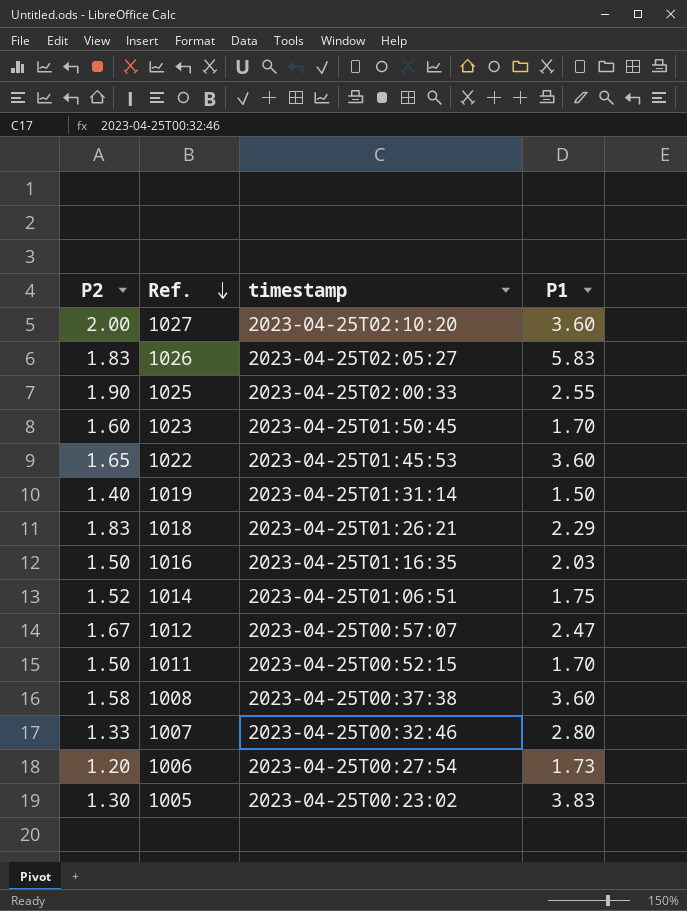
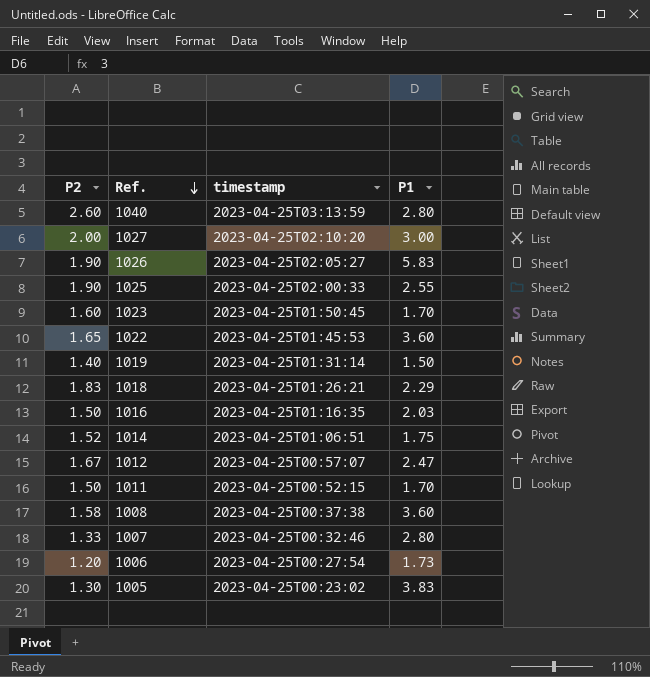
row 1040: none -> 2.60 | 2023-04-25T03:13:59 | 2.80
1027 | P1: 3.60 -> 3.00
1026 | P2: 1.83 -> 1.90

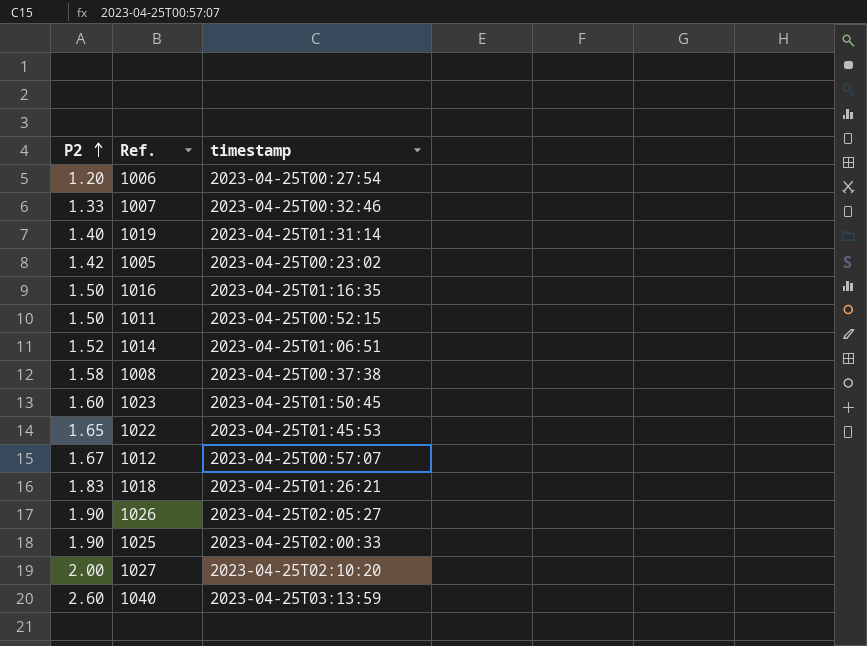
row order: Ref. descending -> P2 ascending
column P1 | position: 4 -> none
1005 | P2: 1.30 -> 1.42

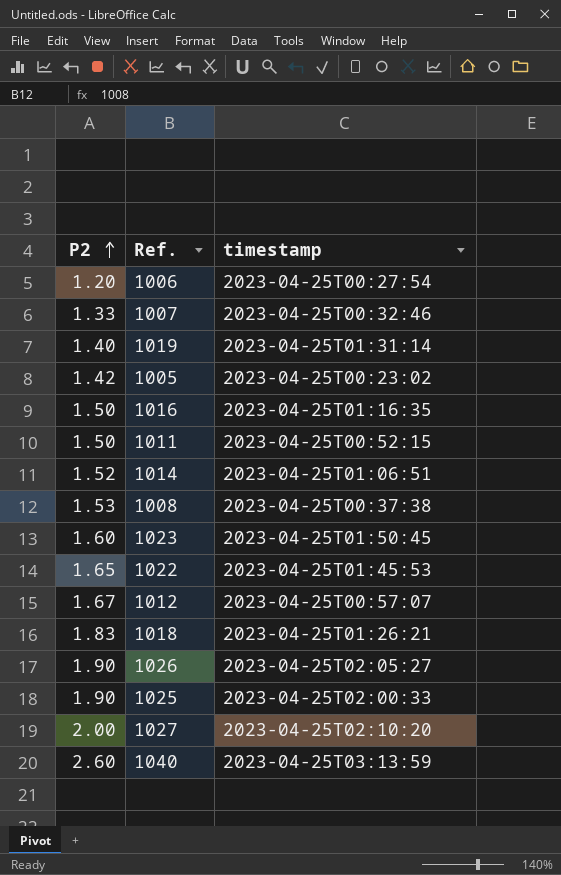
1008 | P2: 1.58 -> 1.53

